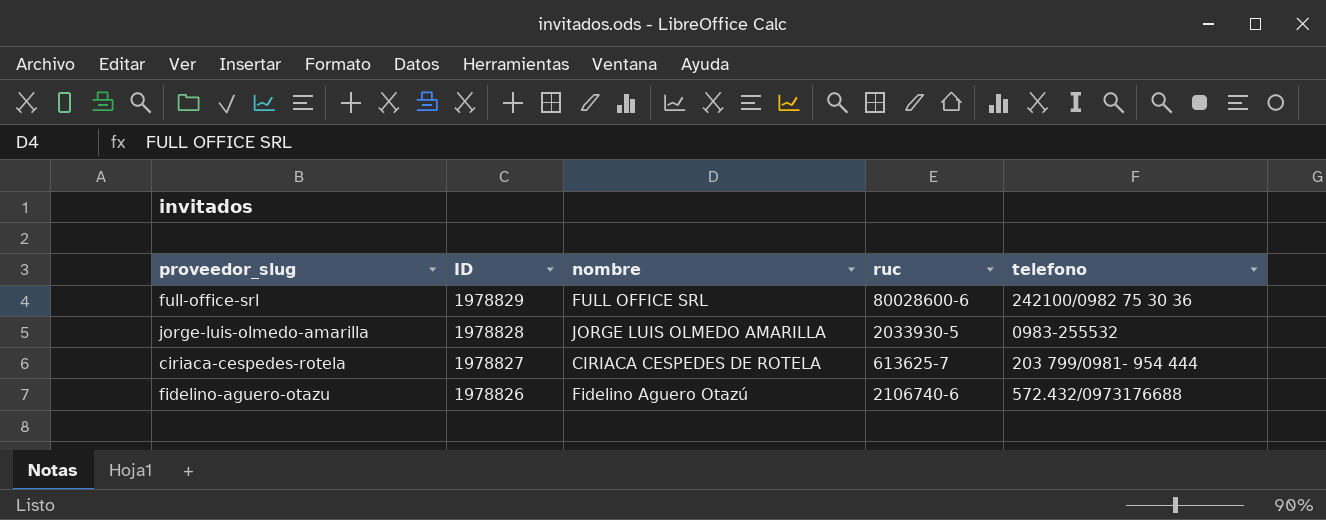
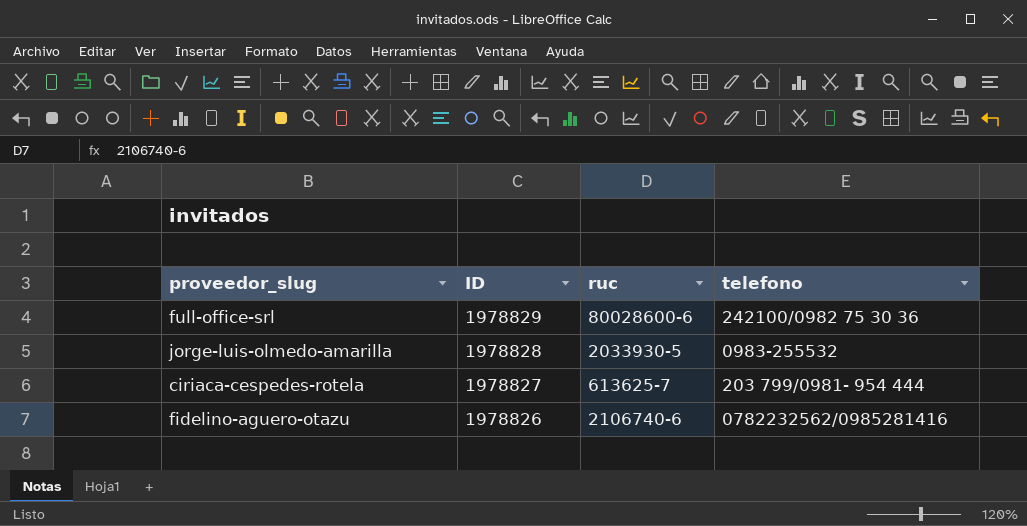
column nombre | position: 3 -> none
fidelino-aguero-otazu | telefono: 572.432/0973176688 -> 0782232562/0985281416

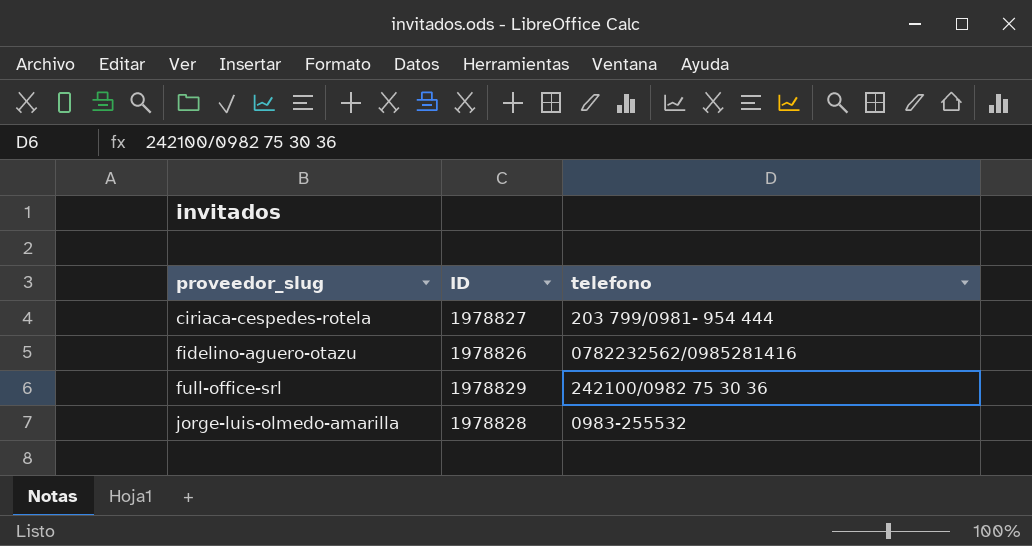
row order: ID descending -> proveedor_slug ascending
column ruc | position: 3 -> none

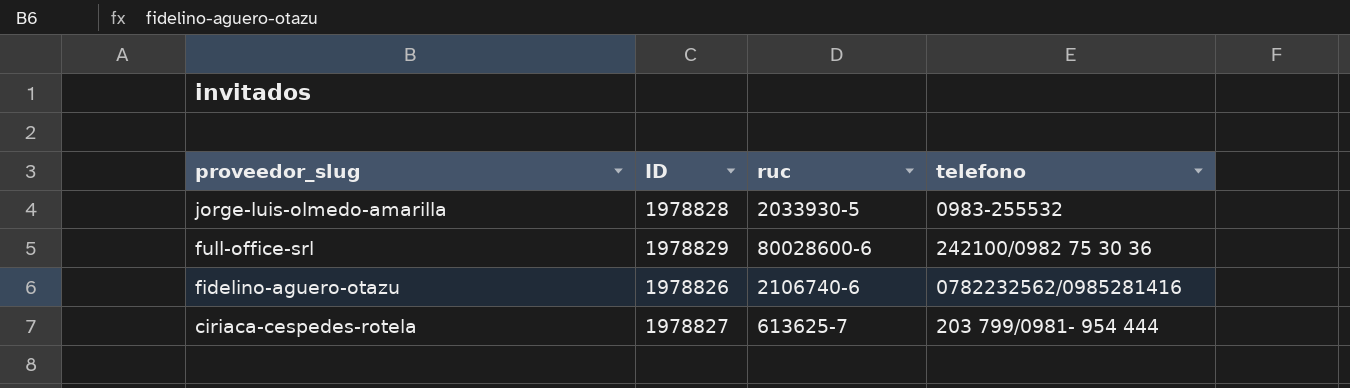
row order: proveedor_slug ascending -> proveedor_slug descending
column ruc | position: none -> 3

